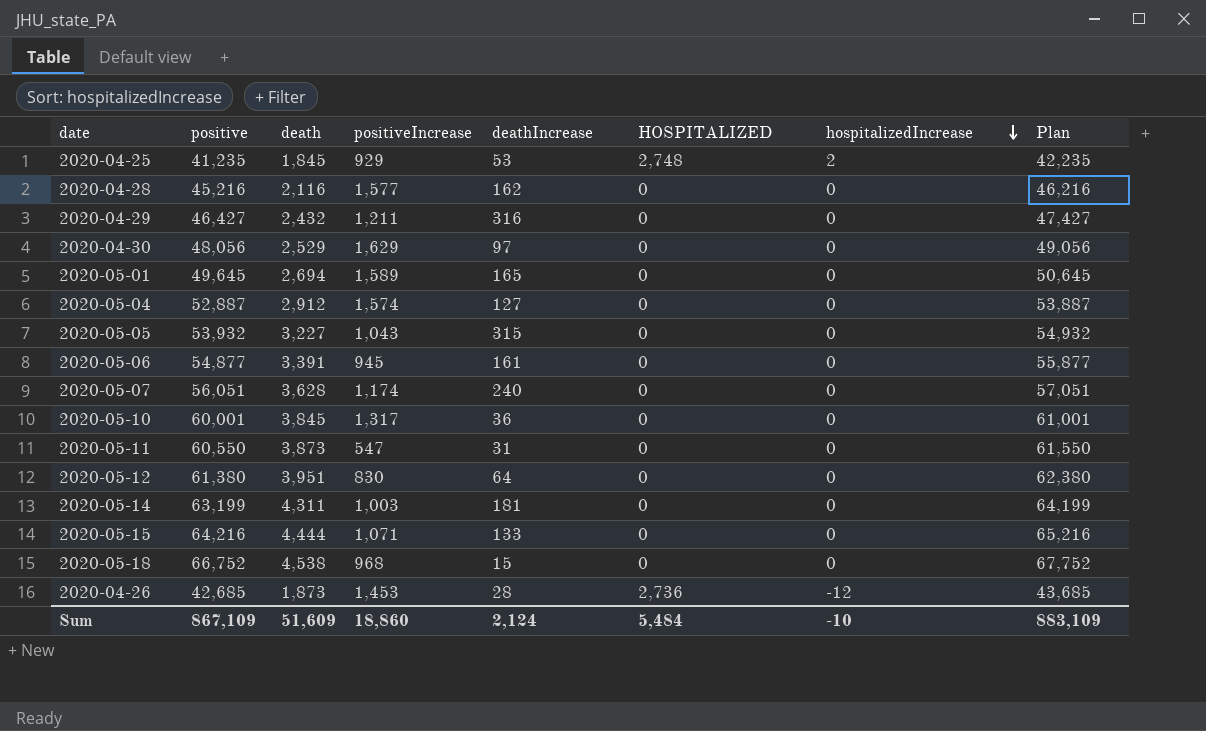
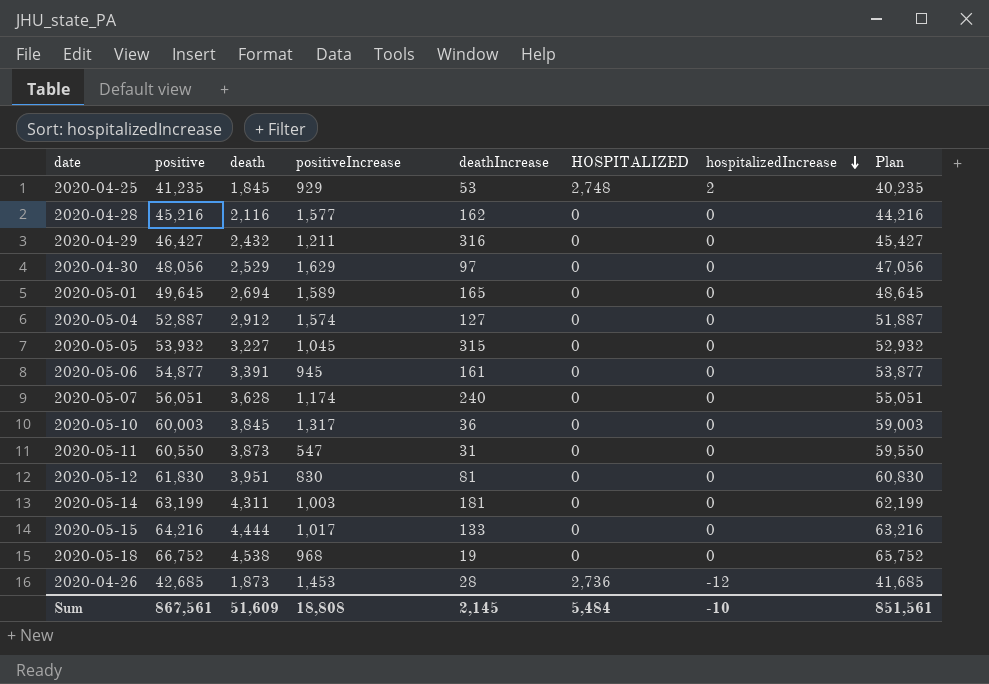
column Plan | formula: [positive] + 1000 -> [positive] - 1000
2020-05-05 | positiveIncrease: 1,043 -> 1,045
2020-05-10 | positive: 60,001 -> 60,003
2020-05-12 | positive: 61,380 -> 61,830
2020-05-12 | deathIncrease: 64 -> 81
2020-05-15 | positiveIncrease: 1,071 -> 1,017
2020-05-18 | deathIncrease: 15 -> 19
Sum | positive: 867,109 -> 867,561
Sum | positiveIncrease: 18,860 -> 18,808
Sum | deathIncrease: 2,124 -> 2,145
Sum | Plan: 883,109 -> 851,561

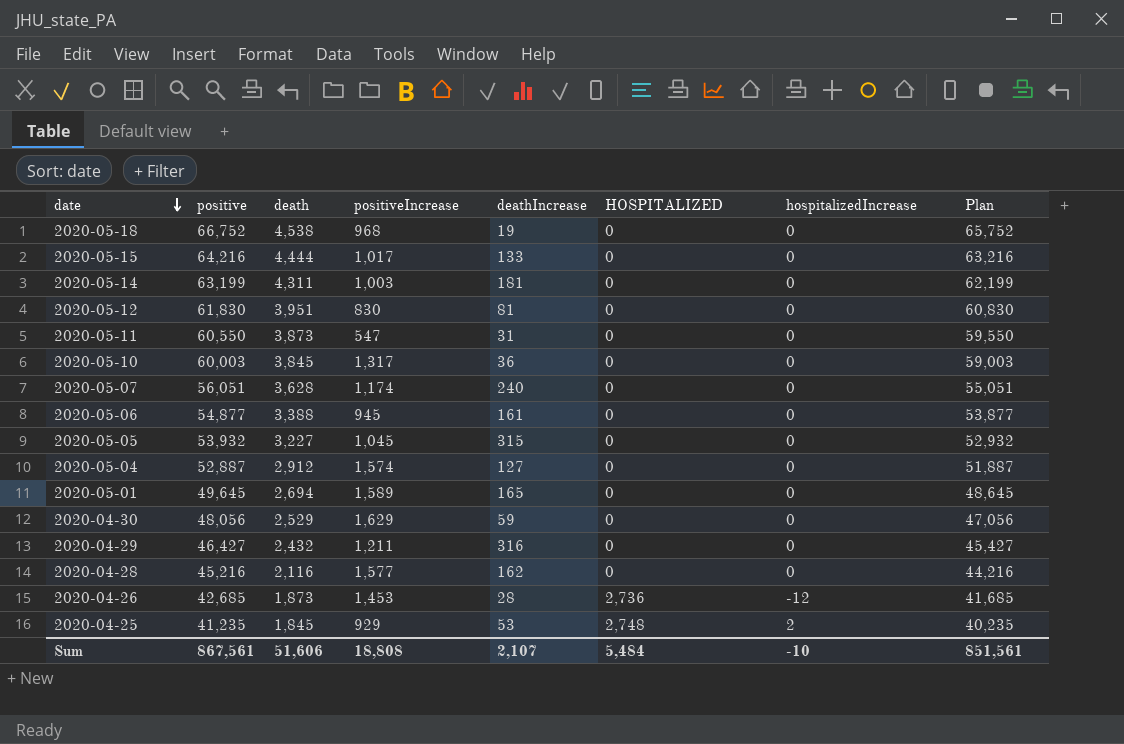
row order: hospitalizedIncrease descending -> date descending
2020-05-06 | death: 3,391 -> 3,388
2020-04-30 | deathIncrease: 97 -> 59
Sum | death: 51,609 -> 51,606
Sum | deathIncrease: 2,145 -> 2,107

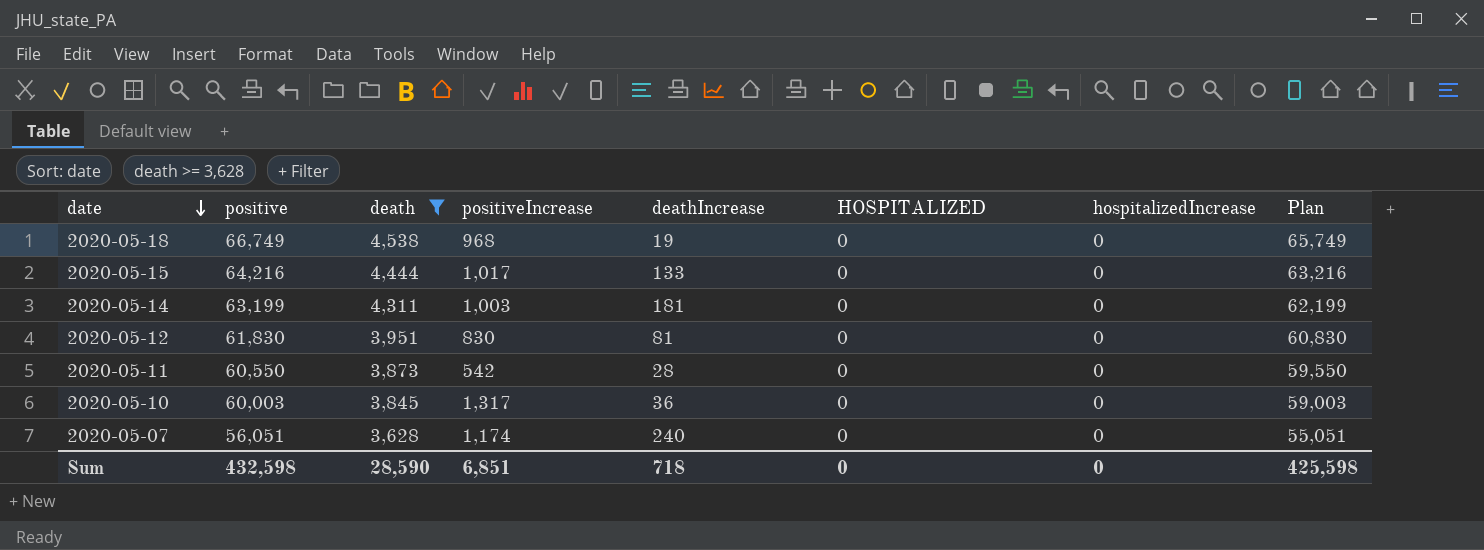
filter: none -> death >= 3,628
2020-05-18 | positive: 66,752 -> 66,749
2020-05-18 | Plan: 65,752 -> 65,749
2020-05-11 | positiveIncrease: 547 -> 542
2020-05-11 | deathIncrease: 31 -> 28
Sum | positive: 867,561 -> 432,598
Sum | death: 51,606 -> 28,590
Sum | positiveIncrease: 18,808 -> 6,851
Sum | deathIncrease: 2,107 -> 718
Sum | HOSPITALIZED: 5,484 -> 0
Sum | hospitalizedIncrease: -10 -> 0
Sum | Plan: 851,561 -> 425,598

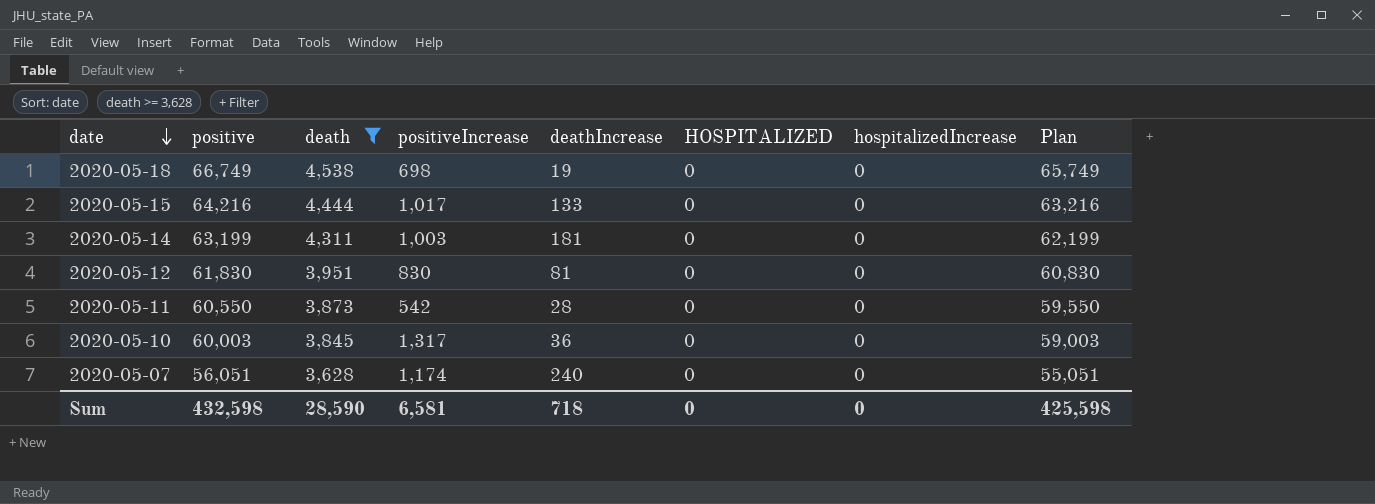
2020-05-18 | positiveIncrease: 968 -> 698
Sum | positiveIncrease: 6,851 -> 6,581

